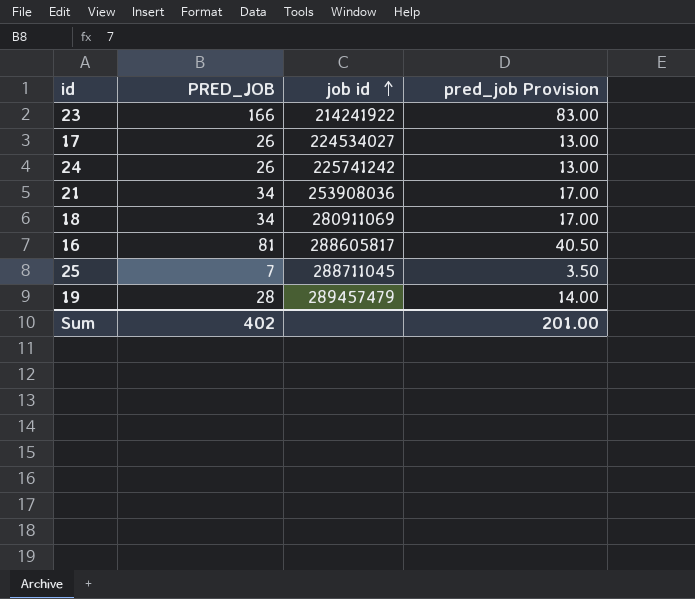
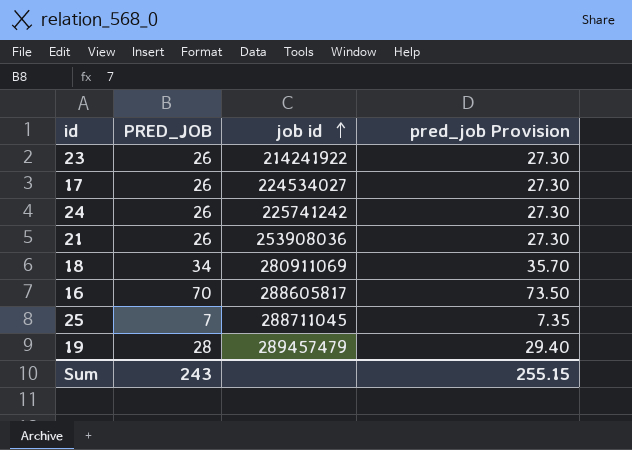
column pred_job Provision | formula: [PRED_JOB] * 0.5 -> [PRED_JOB] * 1.05
23 | PRED_JOB: 166 -> 26
21 | PRED_JOB: 34 -> 26
16 | PRED_JOB: 81 -> 70
Sum | PRED_JOB: 402 -> 243
Sum | pred_job Provision: 201.00 -> 255.15

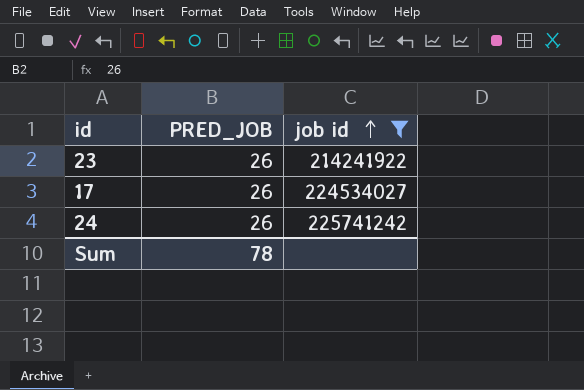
filter: none -> job id <= 225741242
column pred_job Provision | formula: [PRED_JOB] * 1.05 -> none
Sum | PRED_JOB: 243 -> 78

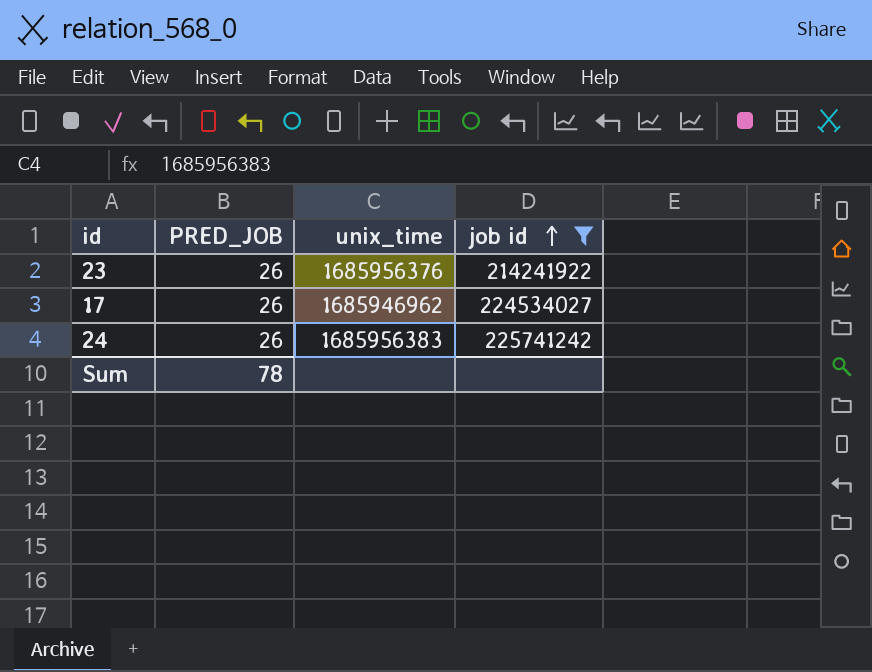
column unix_time | position: none -> 3

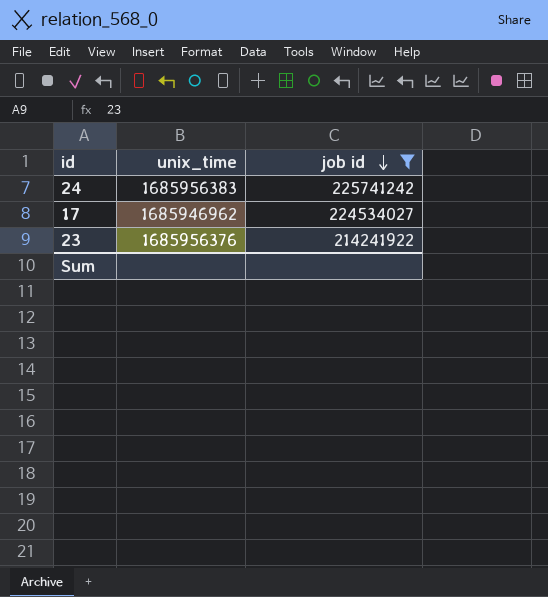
row order: job id ascending -> job id descending
column PRED_JOB | position: 2 -> none

